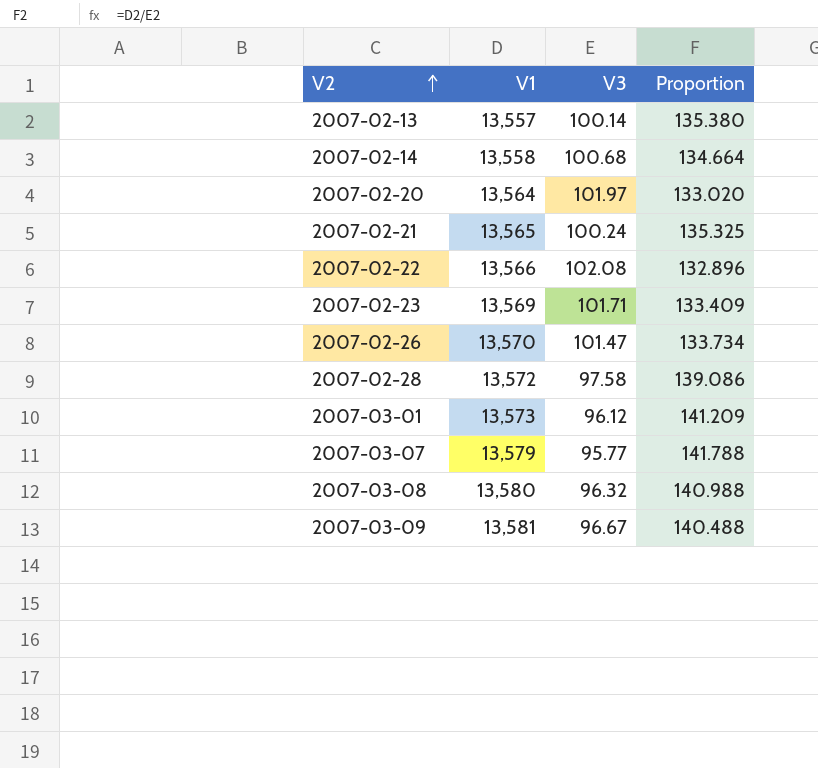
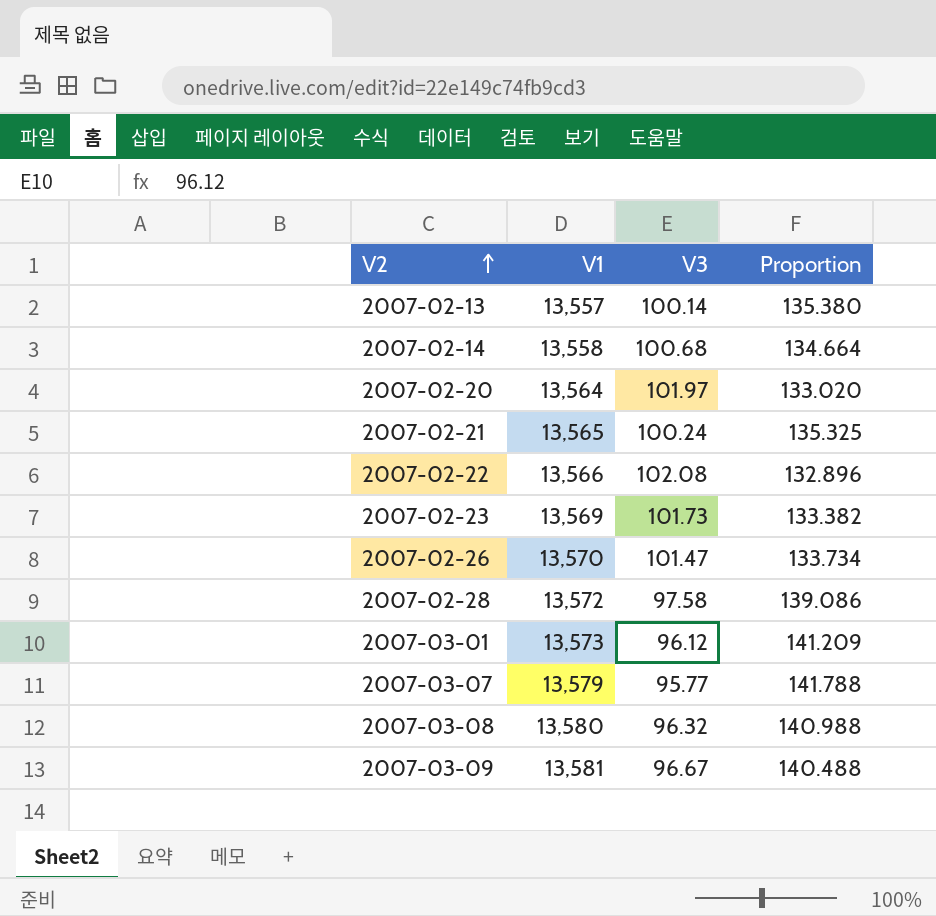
2007-02-23 | V3: 101.71 -> 101.73
2007-02-23 | Proportion: 133.409 -> 133.382

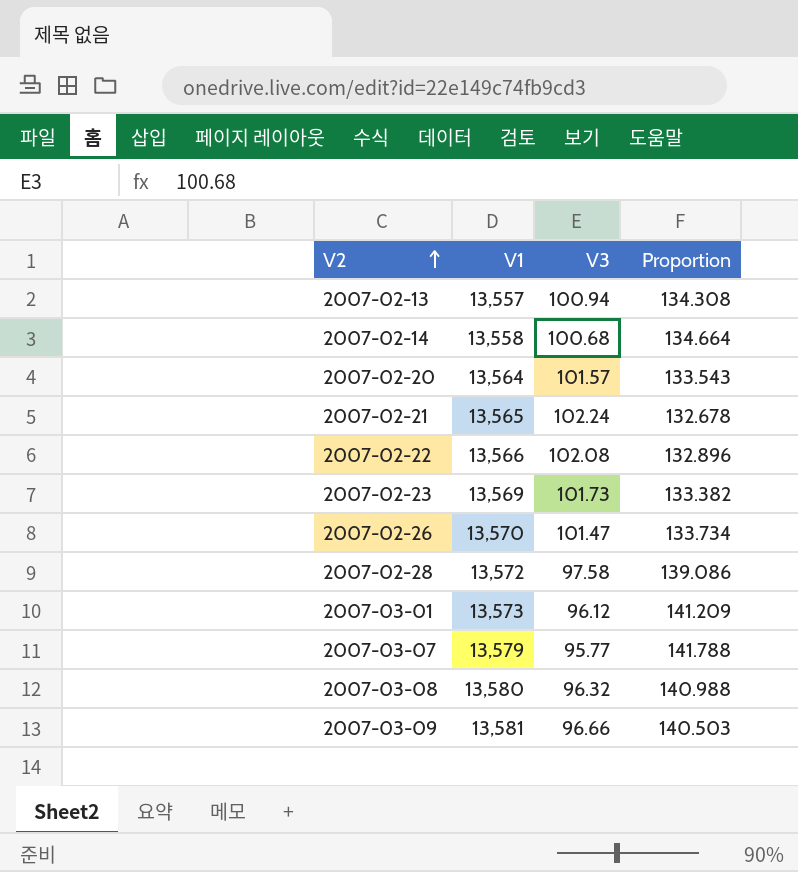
2007-02-13 | V3: 100.14 -> 100.94
2007-02-13 | Proportion: 135.380 -> 134.308
2007-02-20 | V3: 101.97 -> 101.57
2007-02-20 | Proportion: 133.020 -> 133.543
2007-02-21 | V3: 100.24 -> 102.24
2007-02-21 | Proportion: 135.325 -> 132.678
2007-03-09 | V3: 96.67 -> 96.66
2007-03-09 | Proportion: 140.488 -> 140.503

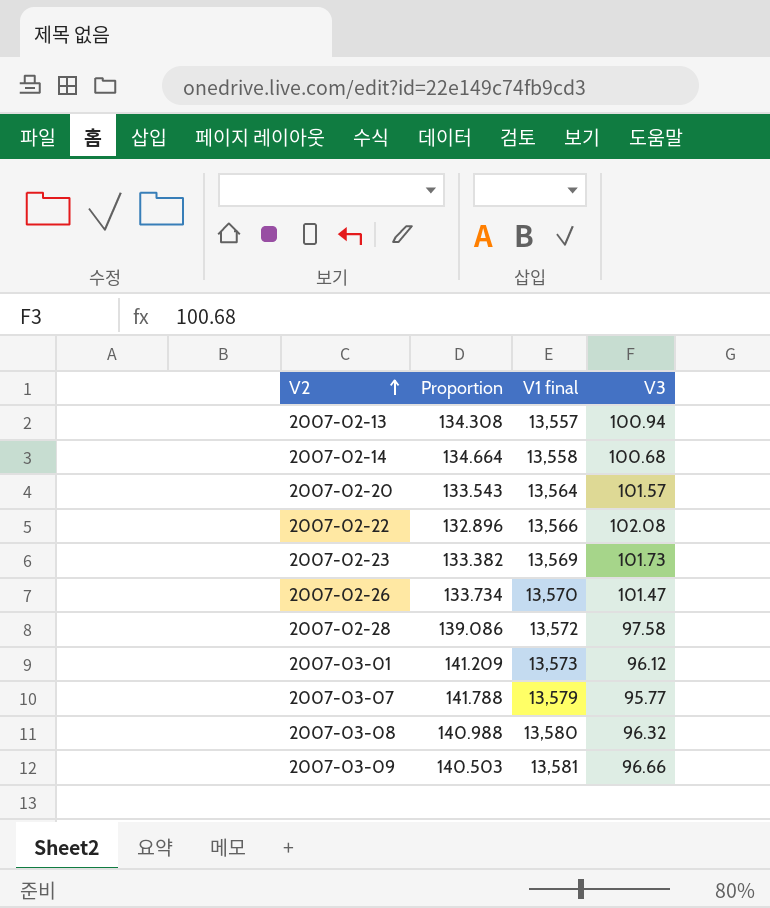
column Proportion | position: 4 -> 2
column name: V1 -> V1 final
row 2007-02-21: 13,565 | 102.24 | 132.678 -> none

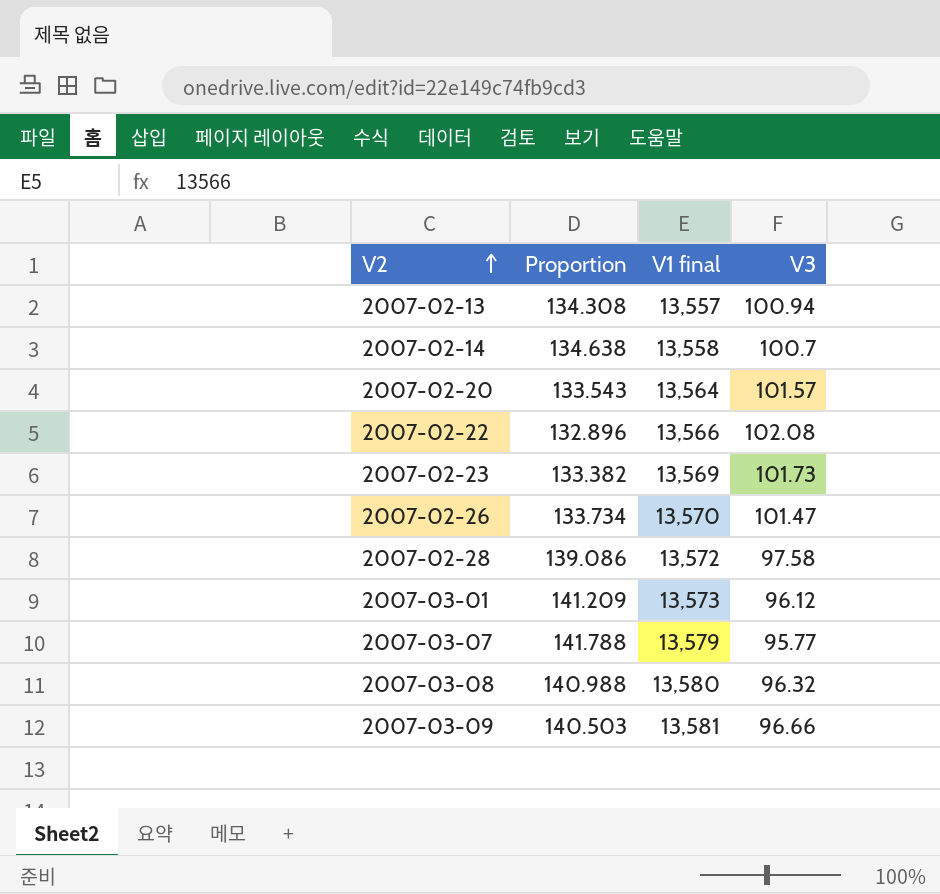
2007-02-14 | Proportion: 134.664 -> 134.638
2007-02-14 | V3: 100.68 -> 100.7

